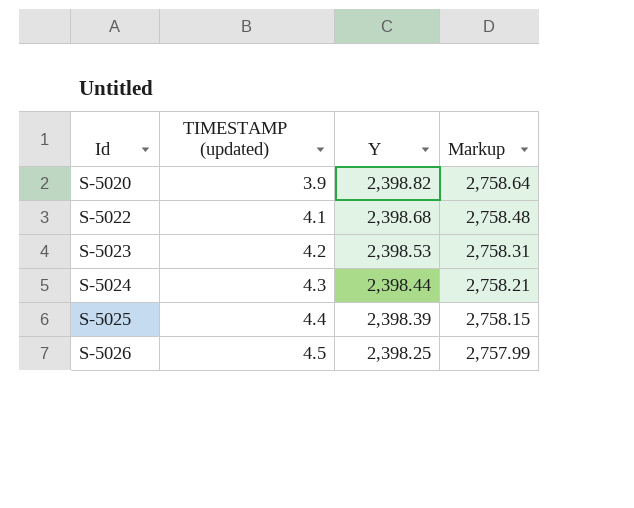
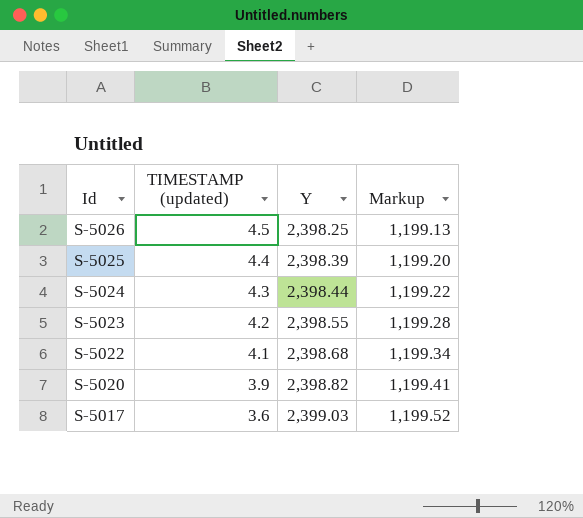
row order: Id ascending -> Id descending
column Markup | formula: [Y] * 1.15 -> [Y] * 0.5
S-5023 | Y: 2,398.53 -> 2,398.55
row S-5017: none -> 3.6 | 2,399.03 | 1,199.52

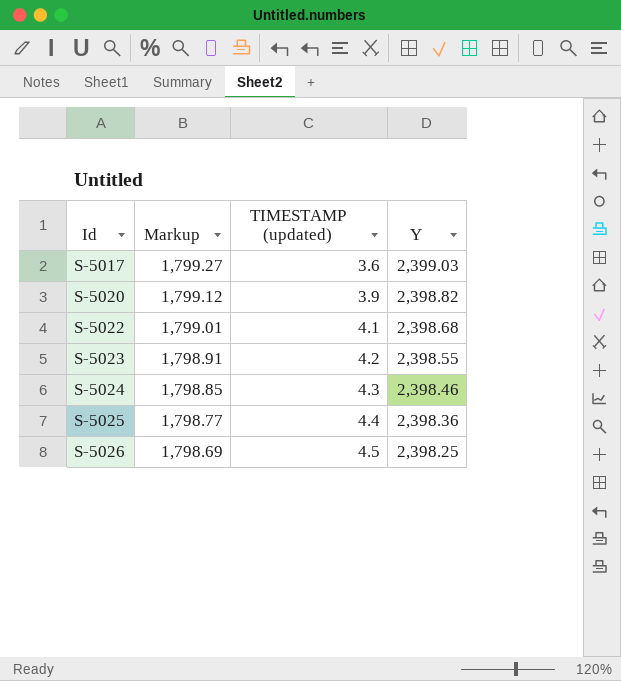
row order: Id descending -> Id ascending
column Markup | formula: [Y] * 0.5 -> [Y] * 0.75
column Markup | position: 4 -> 2
S-5024 | Y: 2,398.44 -> 2,398.46
S-5025 | Y: 2,398.39 -> 2,398.36

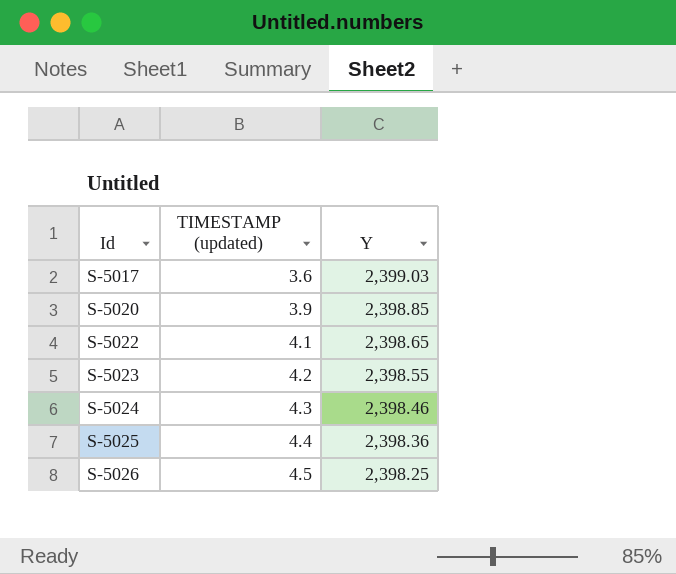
column Markup | formula: [Y] * 0.75 -> none
S-5020 | Y: 2,398.82 -> 2,398.85
S-5022 | Y: 2,398.68 -> 2,398.65

